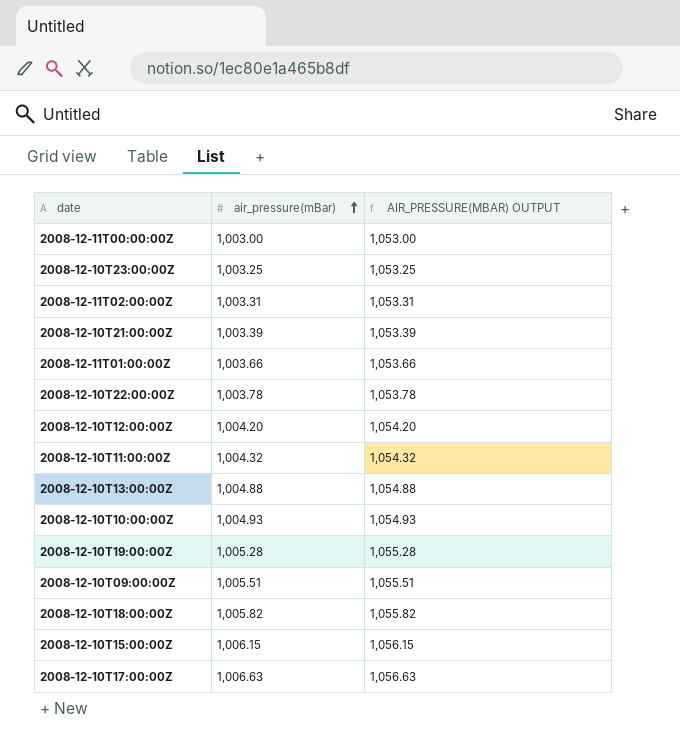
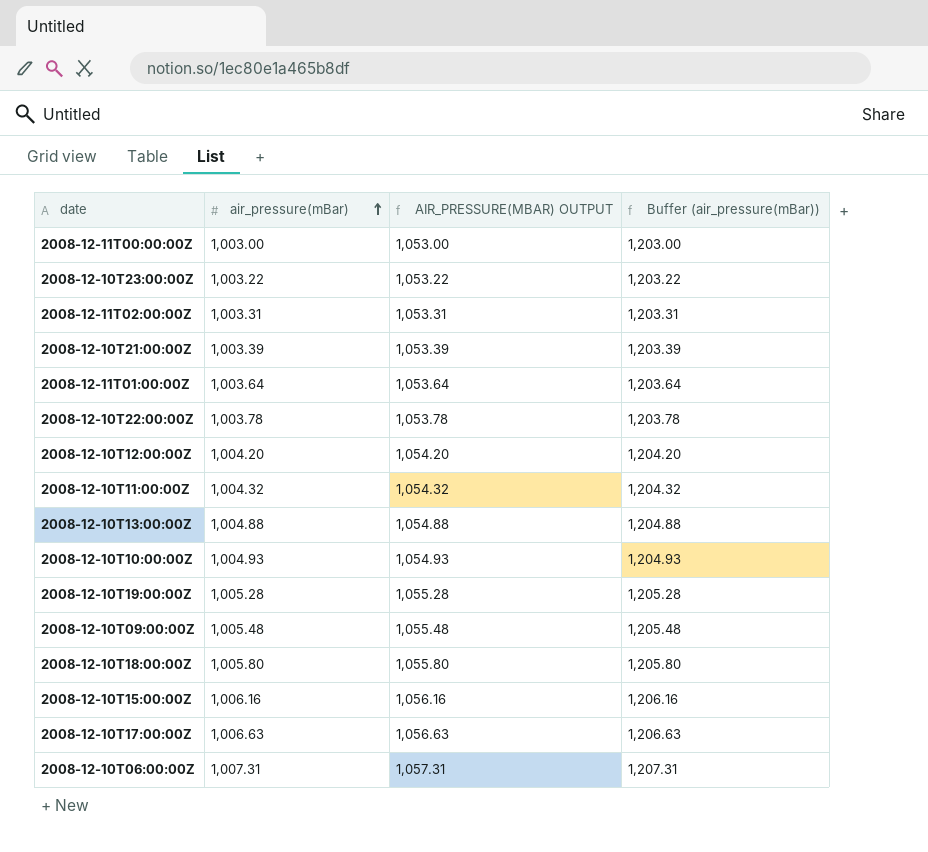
column Buffer (air_pressure(mBar)) | formula: none -> [air_pressure(mBar)] + 200
2008-12-10T23:00:00Z | air_pressure(mBar): 1,003.25 -> 1,003.22
2008-12-10T23:00:00Z | AIR_PRESSURE(MBAR) OUTPUT: 1,053.25 -> 1,053.22
2008-12-11T01:00:00Z | air_pressure(mBar): 1,003.66 -> 1,003.64
2008-12-11T01:00:00Z | AIR_PRESSURE(MBAR) OUTPUT: 1,053.66 -> 1,053.64
2008-12-10T09:00:00Z | air_pressure(mBar): 1,005.51 -> 1,005.48
2008-12-10T09:00:00Z | AIR_PRESSURE(MBAR) OUTPUT: 1,055.51 -> 1,055.48
2008-12-10T18:00:00Z | air_pressure(mBar): 1,005.82 -> 1,005.80
2008-12-10T18:00:00Z | AIR_PRESSURE(MBAR) OUTPUT: 1,055.82 -> 1,055.80
2008-12-10T15:00:00Z | air_pressure(mBar): 1,006.15 -> 1,006.16
2008-12-10T15:00:00Z | AIR_PRESSURE(MBAR) OUTPUT: 1,056.15 -> 1,056.16
row 2008-12-10T06:00:00Z: none -> 1,007.31 | 1,057.31 | 1,207.31

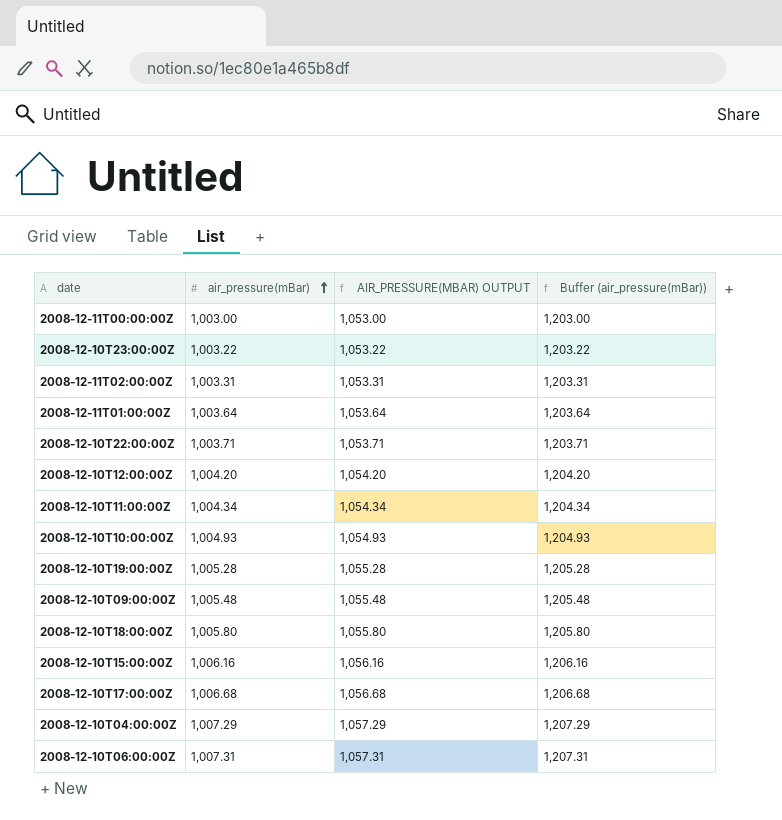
row 2008-12-10T21:00:00Z: 1,003.39 | 1,053.39 | 1,203.39 -> none
row 2008-12-10T13:00:00Z: 1,004.88 | 1,054.88 | 1,204.88 -> none
2008-12-10T22:00:00Z | air_pressure(mBar): 1,003.78 -> 1,003.71
2008-12-10T22:00:00Z | AIR_PRESSURE(MBAR) OUTPUT: 1,053.78 -> 1,053.71
2008-12-10T22:00:00Z | Buffer (air_pressure(mBar)): 1,203.78 -> 1,203.71
2008-12-10T11:00:00Z | air_pressure(mBar): 1,004.32 -> 1,004.34
2008-12-10T11:00:00Z | AIR_PRESSURE(MBAR) OUTPUT: 1,054.32 -> 1,054.34
2008-12-10T11:00:00Z | Buffer (air_pressure(mBar)): 1,204.32 -> 1,204.34
2008-12-10T17:00:00Z | air_pressure(mBar): 1,006.63 -> 1,006.68
2008-12-10T17:00:00Z | AIR_PRESSURE(MBAR) OUTPUT: 1,056.63 -> 1,056.68
2008-12-10T17:00:00Z | Buffer (air_pressure(mBar)): 1,206.63 -> 1,206.68
row 2008-12-10T04:00:00Z: none -> 1,007.29 | 1,057.29 | 1,207.29

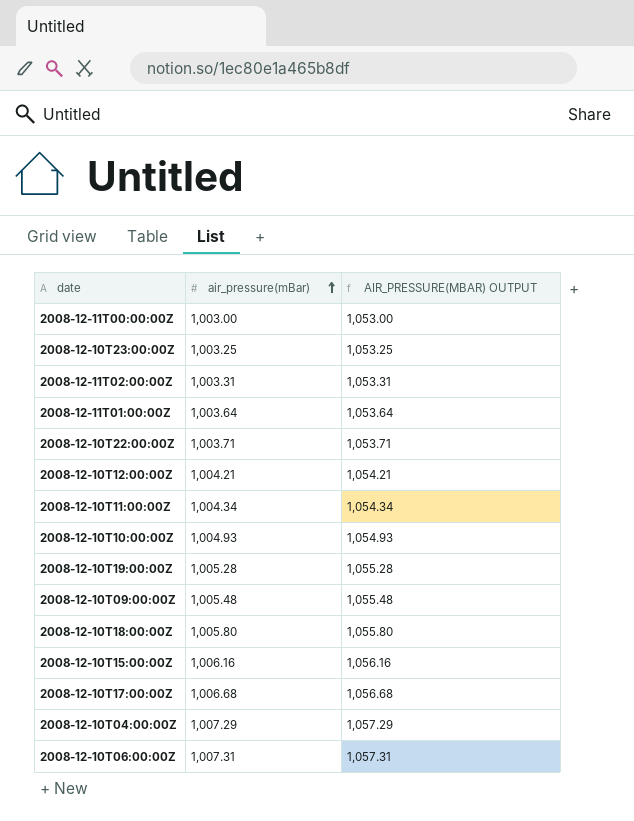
column Buffer (air_pressure(mBar)) | formula: [air_pressure(mBar)] + 200 -> none
2008-12-10T23:00:00Z | air_pressure(mBar): 1,003.22 -> 1,003.25
2008-12-10T23:00:00Z | AIR_PRESSURE(MBAR) OUTPUT: 1,053.22 -> 1,053.25
2008-12-10T12:00:00Z | air_pressure(mBar): 1,004.20 -> 1,004.21
2008-12-10T12:00:00Z | AIR_PRESSURE(MBAR) OUTPUT: 1,054.20 -> 1,054.21

